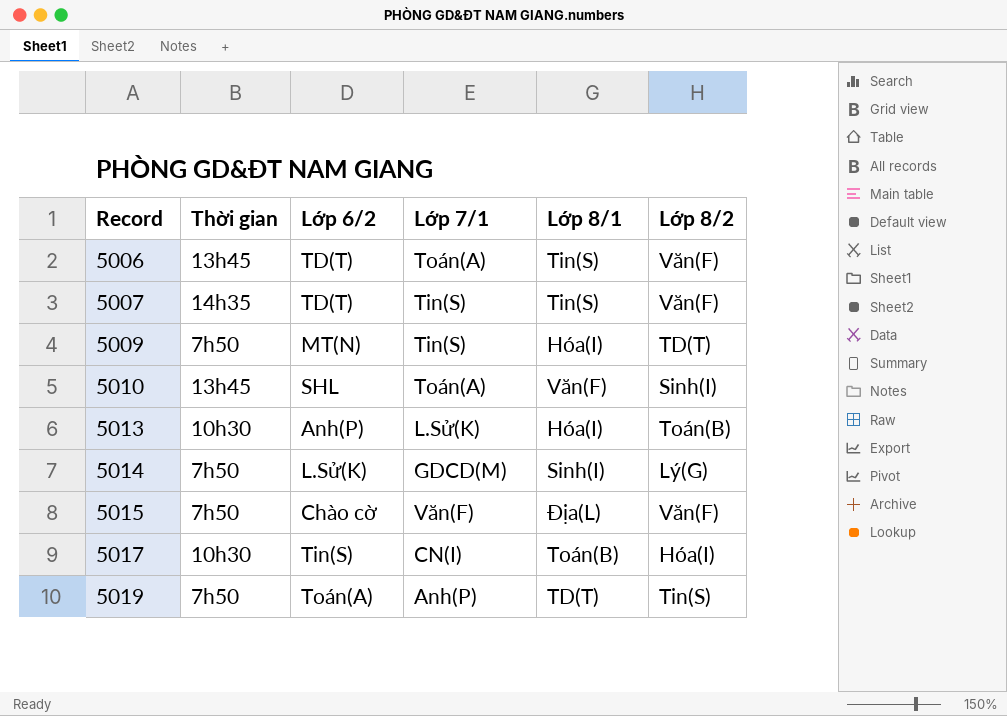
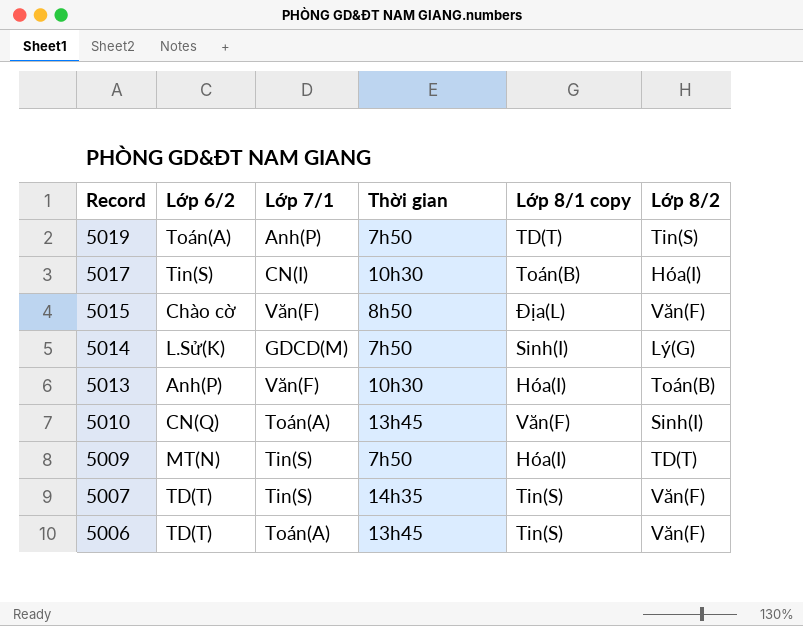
row order: Record ascending -> Record descending
column Thời gian | position: 2 -> 4
column name: Lớp 8/1 -> Lớp 8/1 copy
5015 | Thời gian: 7h50 -> 8h50
5013 | Lớp 7/1: L.Sử(K) -> Văn(F)
5010 | Lớp 6/2: SHL -> CN(Q)

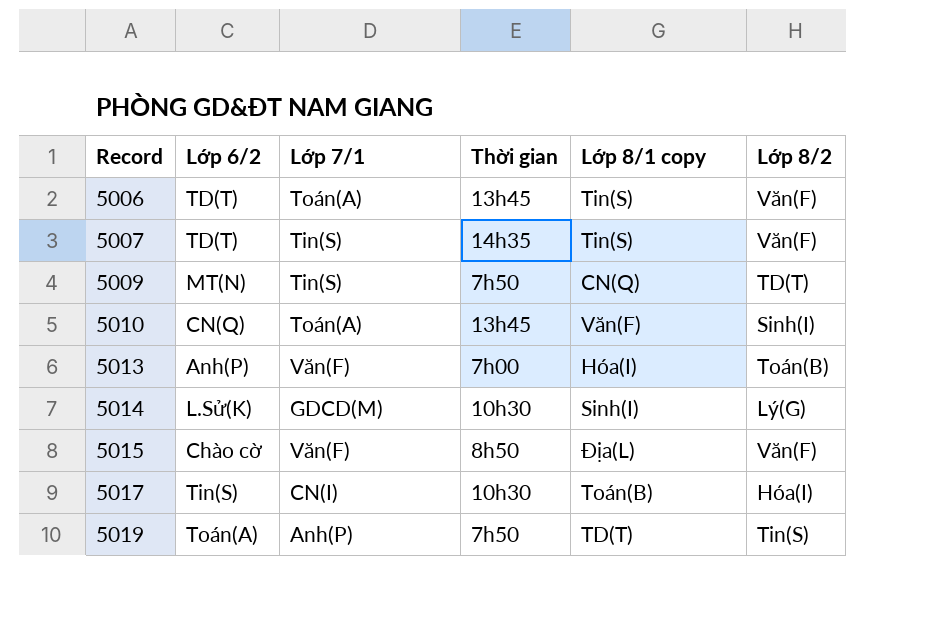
row order: Record descending -> Record ascending
5009 | Lớp 8/1 copy: Hóa(I) -> CN(Q)
5013 | Thời gian: 10h30 -> 7h00
5014 | Thời gian: 7h50 -> 10h30

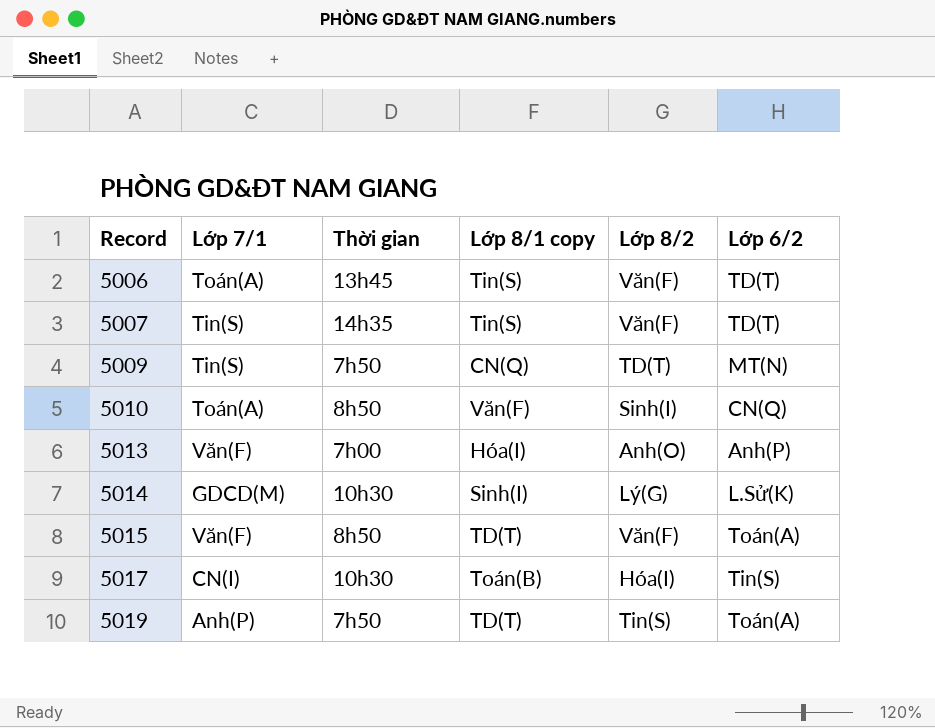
column Lớp 6/2 | position: 2 -> 6
5010 | Thời gian: 13h45 -> 8h50
5013 | Lớp 8/2: Toán(B) -> Anh(O)
5015 | Lớp 8/1 copy: Địa(L) -> TD(T)
5015 | Lớp 6/2: Chào cờ -> Toán(A)

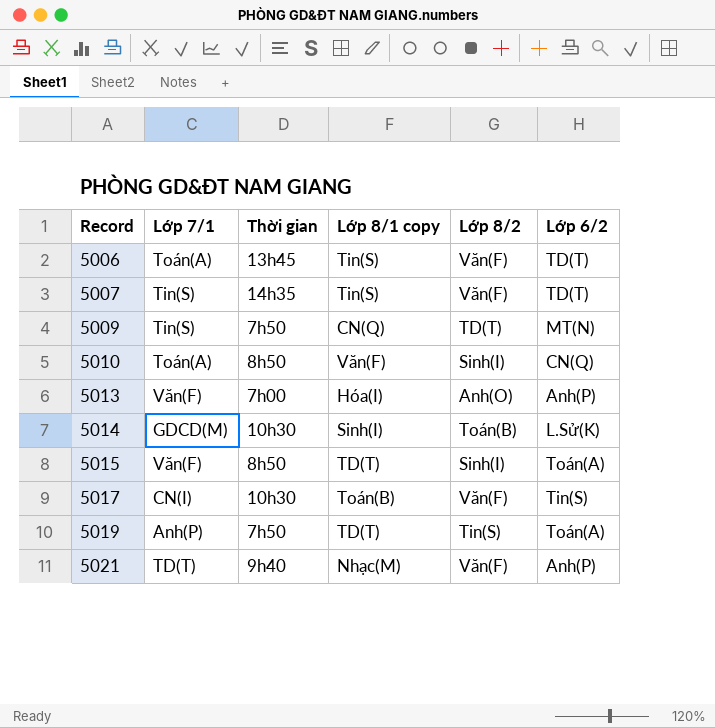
5014 | Lớp 8/2: Lý(G) -> Toán(B)
5015 | Lớp 8/2: Văn(F) -> Sinh(I)
5017 | Lớp 8/2: Hóa(I) -> Văn(F)
row 5021: none -> TD(T) | 9h40 | Nhạc(M) | Văn(F) | Anh(P)

